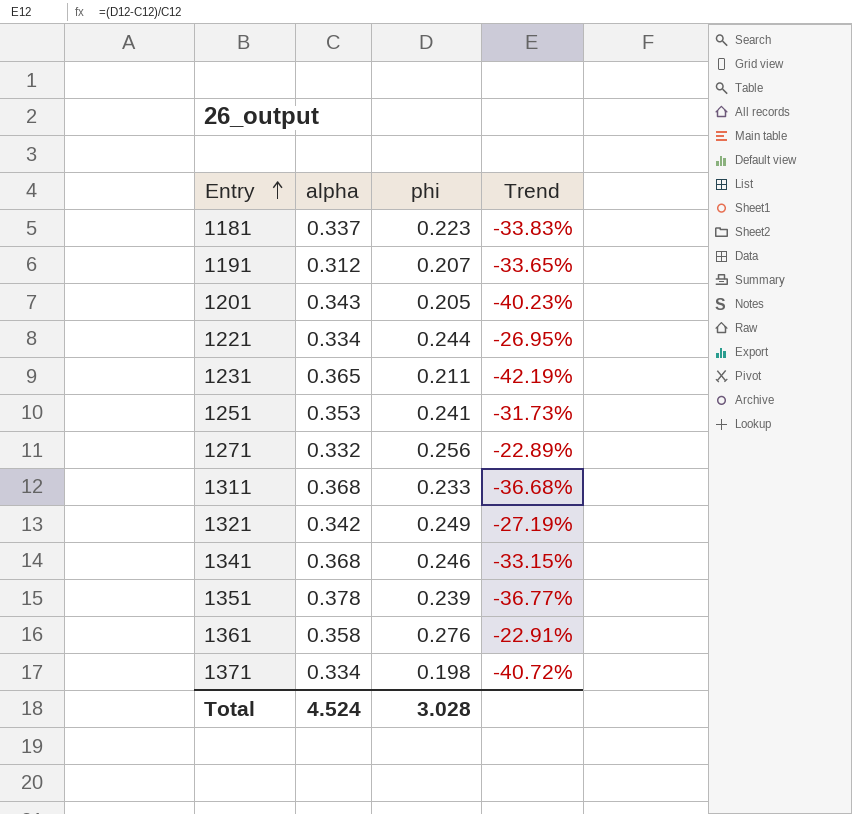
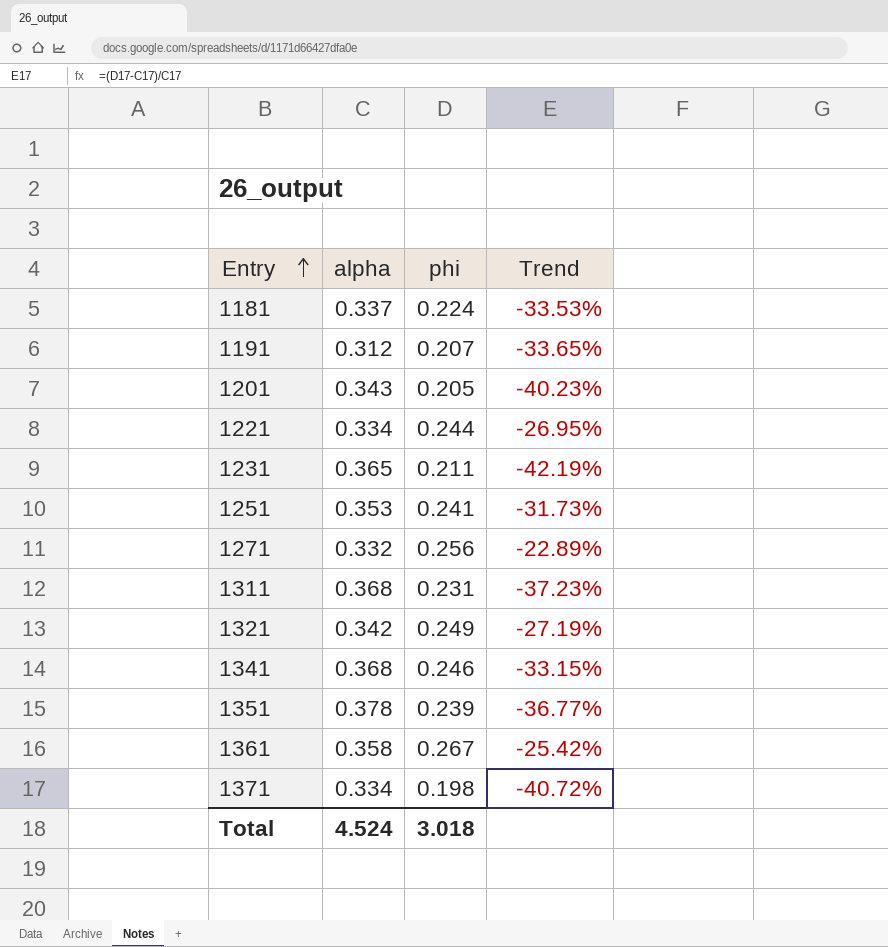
1181 | phi: 0.223 -> 0.224
1181 | Trend: -33.83% -> -33.53%
1311 | phi: 0.233 -> 0.231
1311 | Trend: -36.68% -> -37.23%
1361 | phi: 0.276 -> 0.267
1361 | Trend: -22.91% -> -25.42%
Total | phi: 3.028 -> 3.018

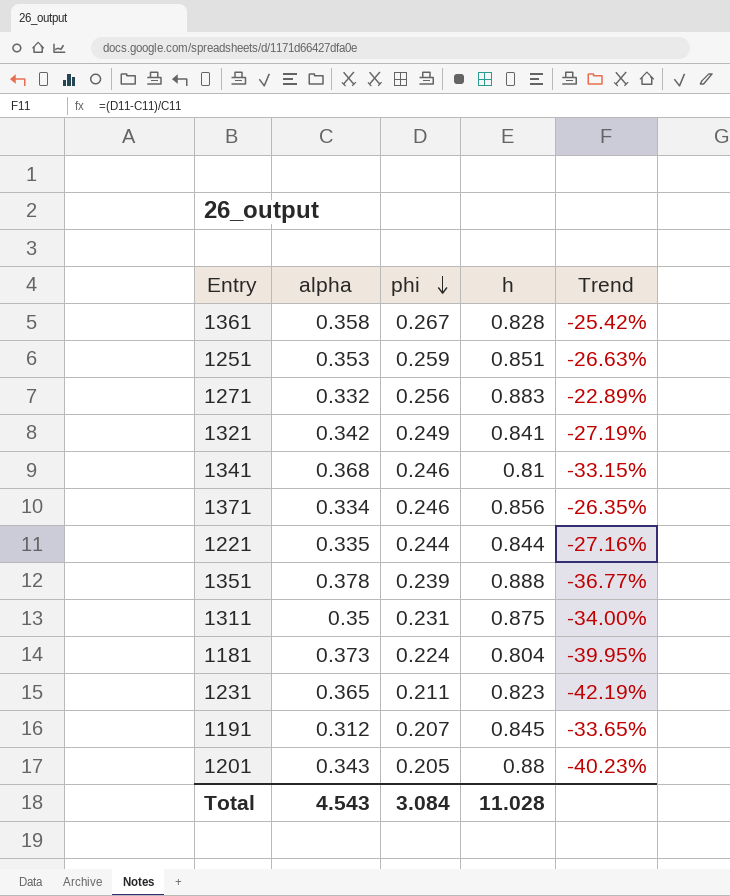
row order: Entry ascending -> phi descending
column h | position: none -> 4
1251 | phi: 0.241 -> 0.259
1251 | Trend: -31.73% -> -26.63%
1371 | phi: 0.198 -> 0.246
1371 | Trend: -40.72% -> -26.35%
1221 | alpha: 0.334 -> 0.335
1221 | Trend: -26.95% -> -27.16%
1311 | alpha: 0.368 -> 0.35
1311 | Trend: -37.23% -> -34.00%
1181 | alpha: 0.337 -> 0.373
1181 | Trend: -33.53% -> -39.95%
Total | alpha: 4.524 -> 4.543
Total | phi: 3.018 -> 3.084

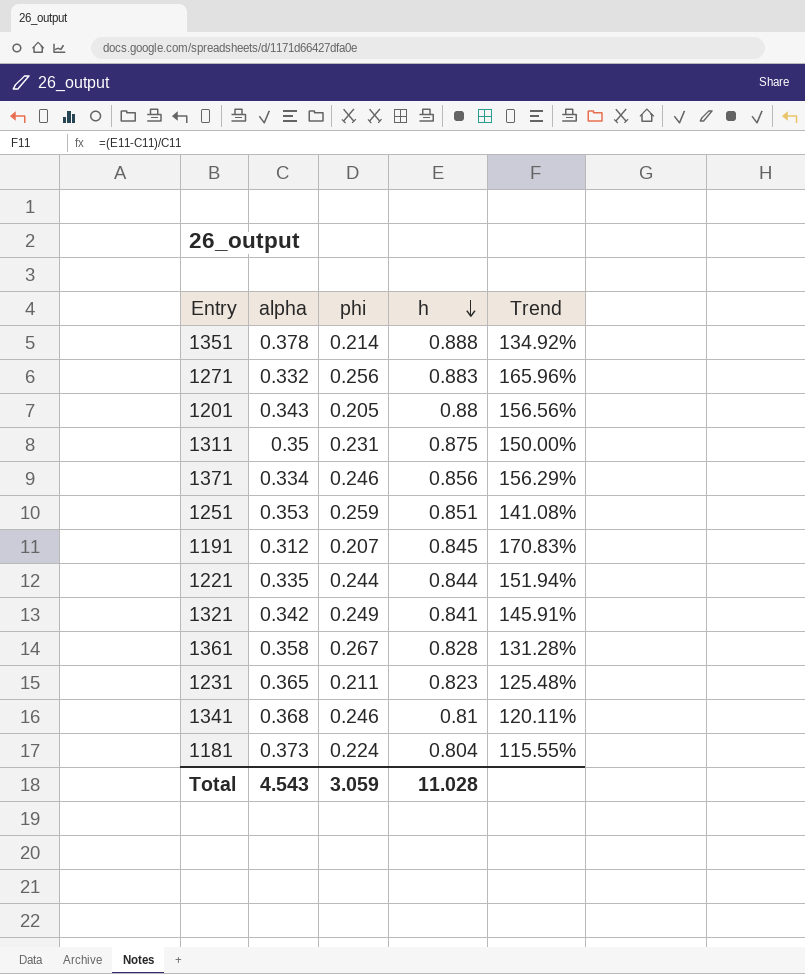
row order: phi descending -> h descending
column Trend | formula: ([phi] - [alpha]) / [alpha] -> ([h] - [alpha]) / [alpha]
1351 | phi: 0.239 -> 0.214
Total | phi: 3.084 -> 3.059

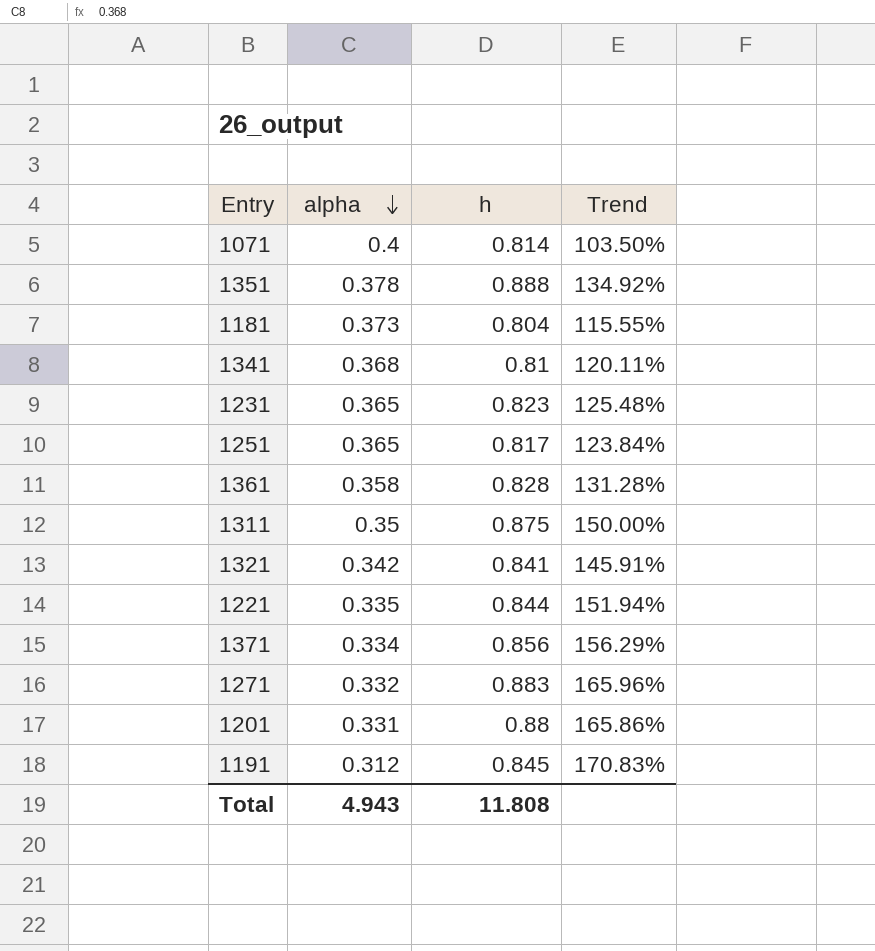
row order: h descending -> alpha descending
column phi | position: 3 -> none
row 1071: none -> 0.4 | 0.814 | 103.50%
1251 | alpha: 0.353 -> 0.365
1251 | h: 0.851 -> 0.817
1251 | Trend: 141.08% -> 123.84%
1201 | alpha: 0.343 -> 0.331
1201 | Trend: 156.56% -> 165.86%
Total | alpha: 4.543 -> 4.943
Total | h: 11.028 -> 11.808

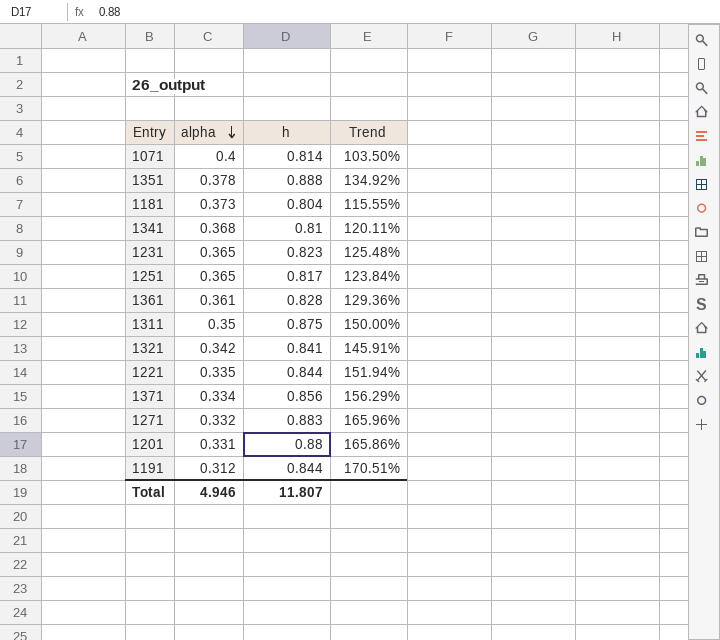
1361 | alpha: 0.358 -> 0.361
1361 | Trend: 131.28% -> 129.36%
1191 | h: 0.845 -> 0.844
1191 | Trend: 170.83% -> 170.51%
Total | alpha: 4.943 -> 4.946
Total | h: 11.808 -> 11.807

